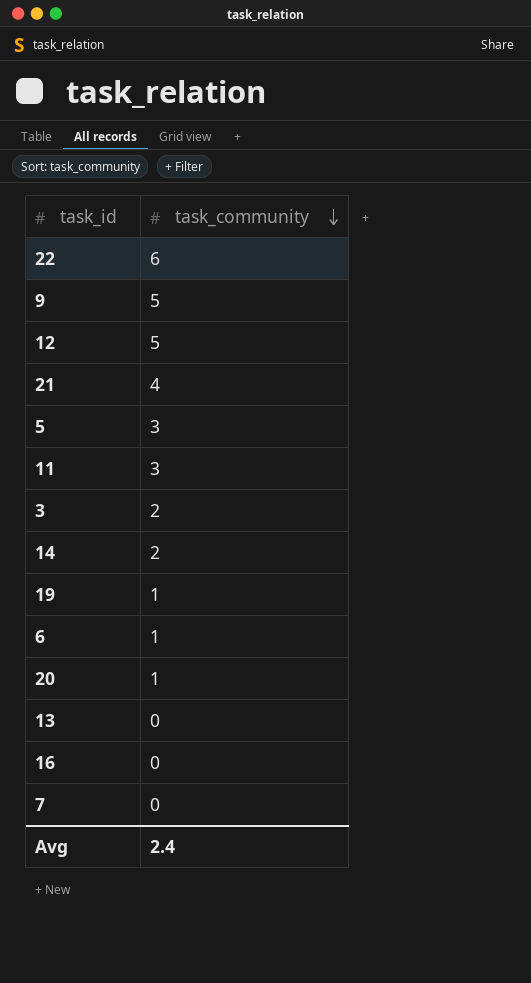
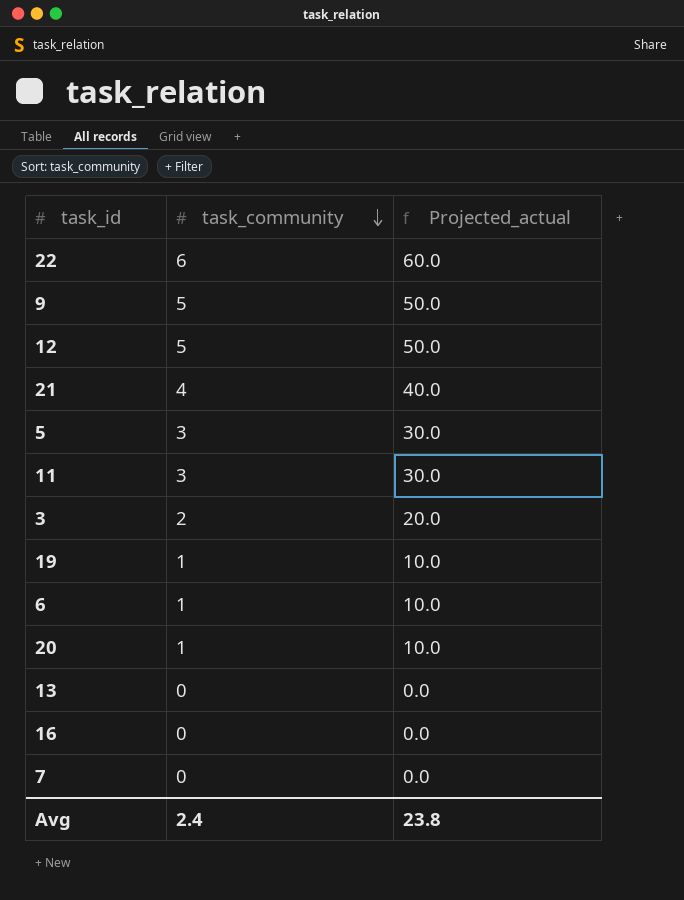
column Projected_actual | formula: none -> [task_community] * 10
row 14: 2 -> none

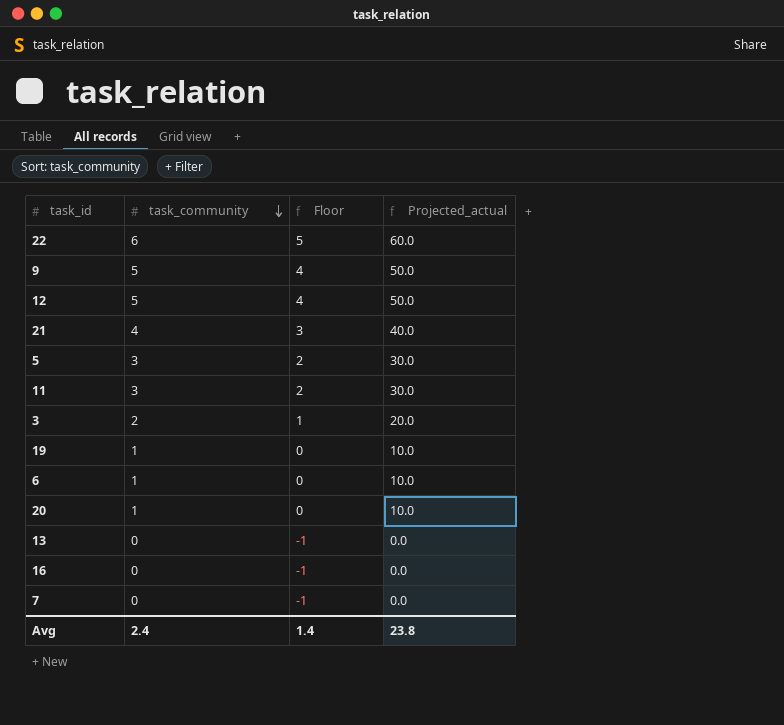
column Floor | formula: none -> [task_community] - 1

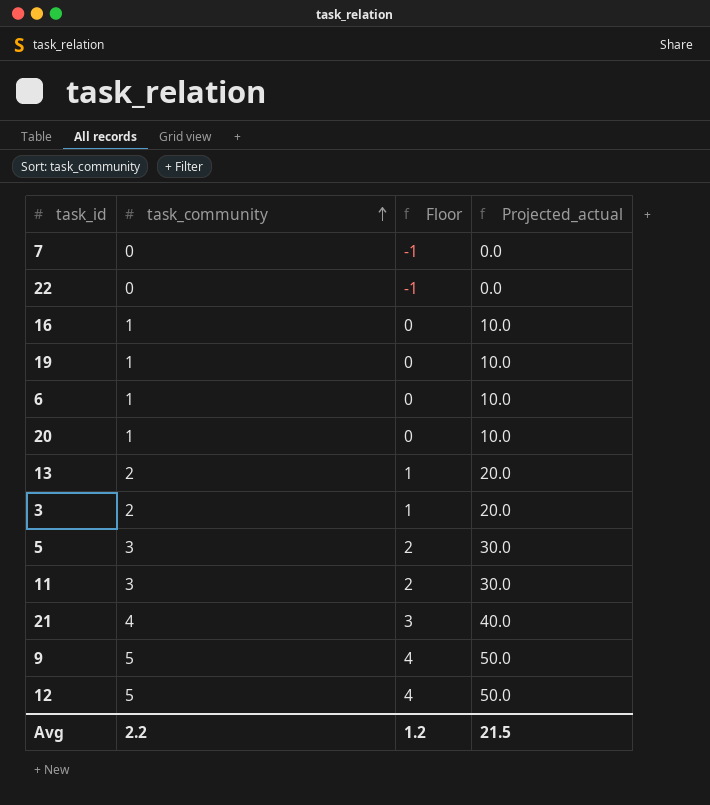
row order: task_community descending -> task_community ascending
22 | task_community: 6 -> 0
22 | Floor: 5 -> -1
22 | Projected_actual: 60.0 -> 0.0
16 | task_community: 0 -> 1
16 | Floor: -1 -> 0
16 | Projected_actual: 0.0 -> 10.0
13 | task_community: 0 -> 2
13 | Floor: -1 -> 1
13 | Projected_actual: 0.0 -> 20.0
Avg | task_community: 2.4 -> 2.2
Avg | Floor: 1.4 -> 1.2
Avg | Projected_actual: 23.8 -> 21.5

